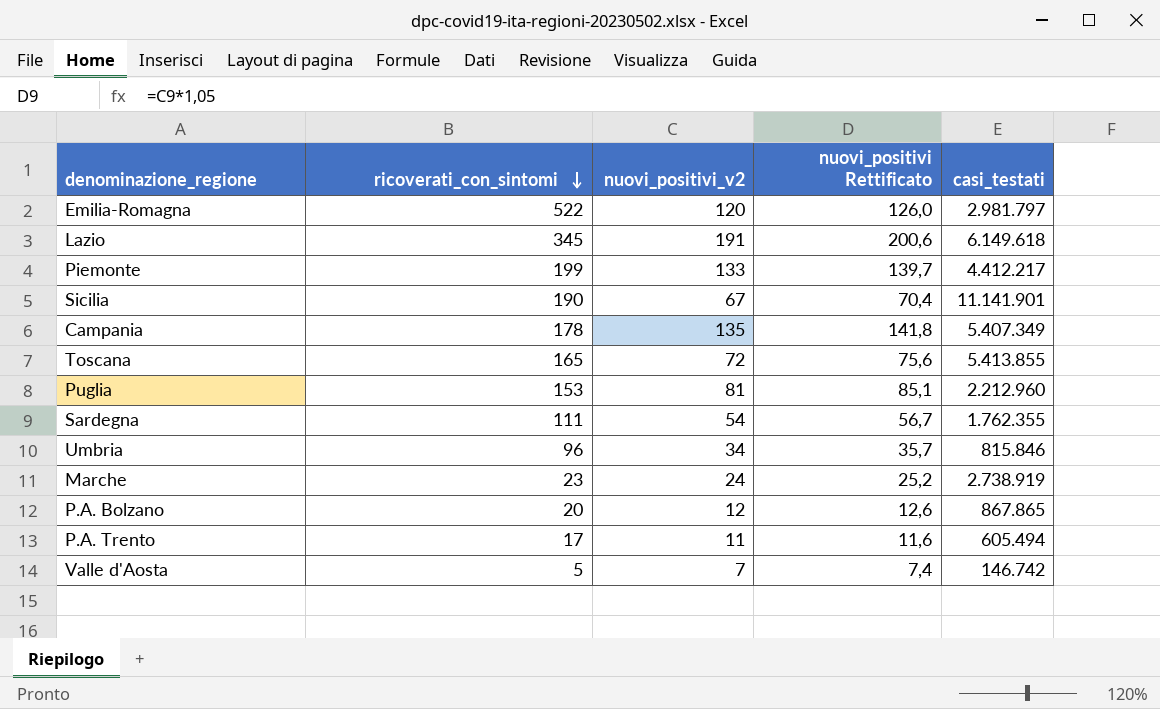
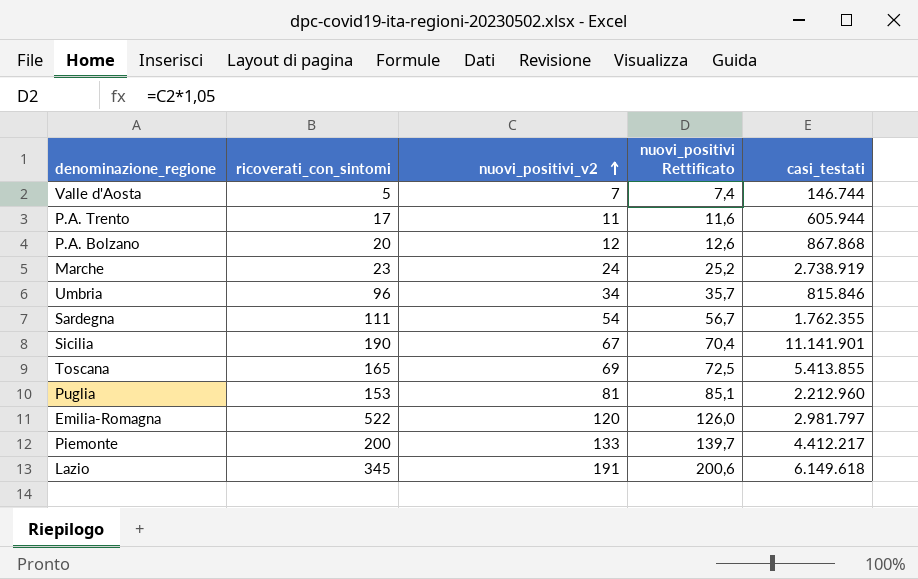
row order: ricoverati_con_sintomi descending -> nuovi_positivi_v2 ascending
row Campania: 178 | 135 | 141,8 | 5.407.349 -> none
Valle d'Aosta | casi_testati: 146.742 -> 146.744
P.A. Trento | casi_testati: 605.494 -> 605.944
P.A. Bolzano | casi_testati: 867.865 -> 867.868
Toscana | nuovi_positivi_v2: 72 -> 69
Toscana | nuovi_positivi Rettificato: 75,6 -> 72,5
Piemonte | ricoverati_con_sintomi: 199 -> 200

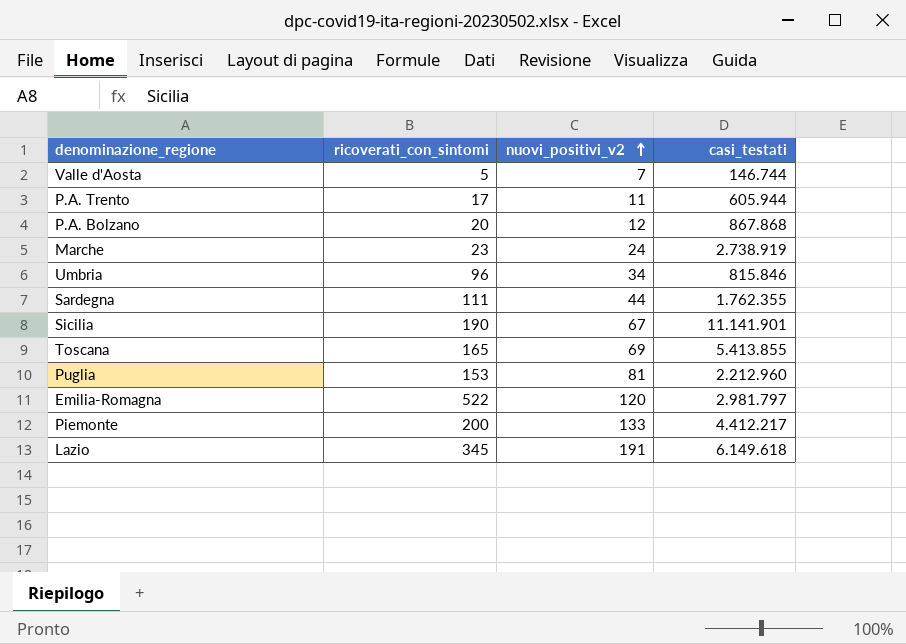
column nuovi_positivi Rettificato | formula: [nuovi_positivi_v2] * 1,05 -> none
Sardegna | nuovi_positivi_v2: 54 -> 44

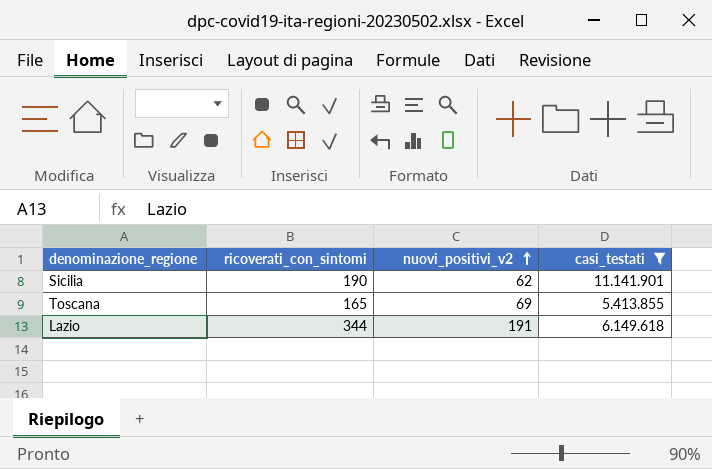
filter: none -> casi_testati >= 5.413.855
Sicilia | nuovi_positivi_v2: 67 -> 62
Lazio | ricoverati_con_sintomi: 345 -> 344

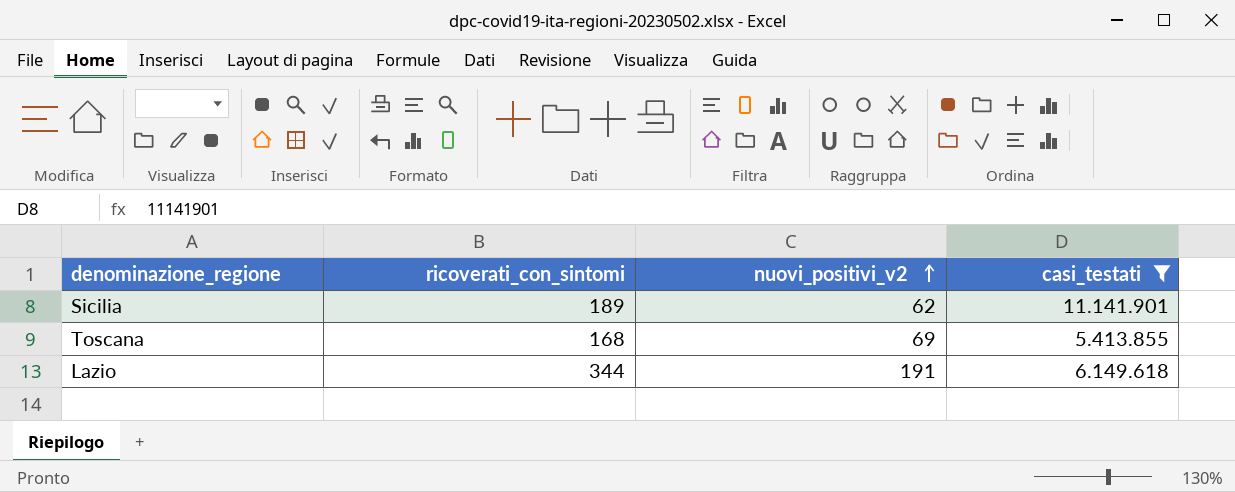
Sicilia | ricoverati_con_sintomi: 190 -> 189
Toscana | ricoverati_con_sintomi: 165 -> 168

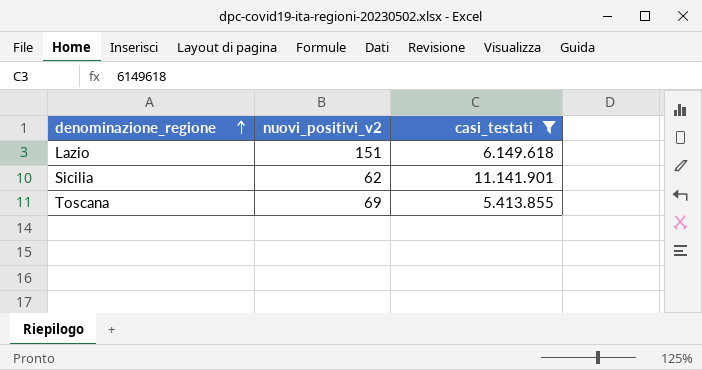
row order: nuovi_positivi_v2 ascending -> denominazione_regione ascending
column ricoverati_con_sintomi | position: 2 -> none
Lazio | nuovi_positivi_v2: 191 -> 151

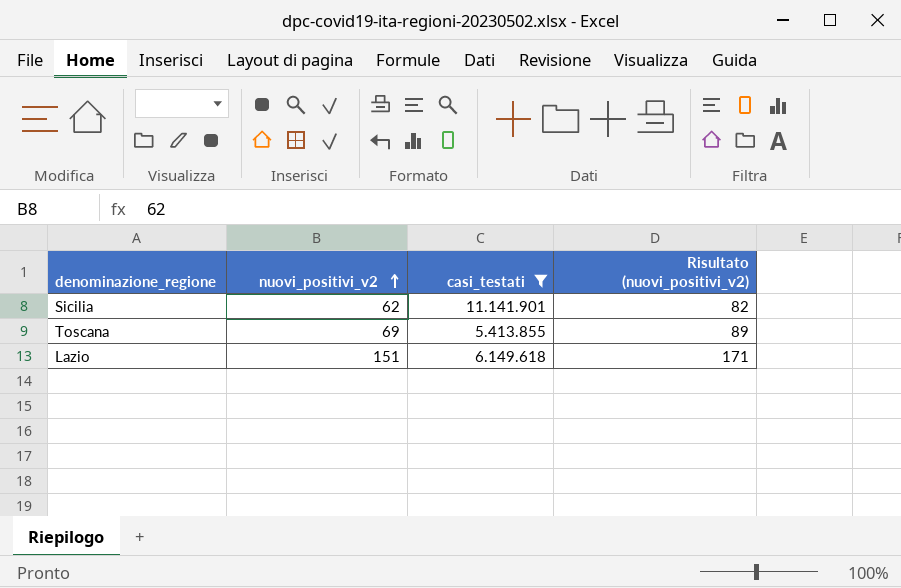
row order: denominazione_regione ascending -> nuovi_positivi_v2 ascending
column Risultato (nuovi_positivi_v2) | formula: none -> [nuovi_positivi_v2] + 20

